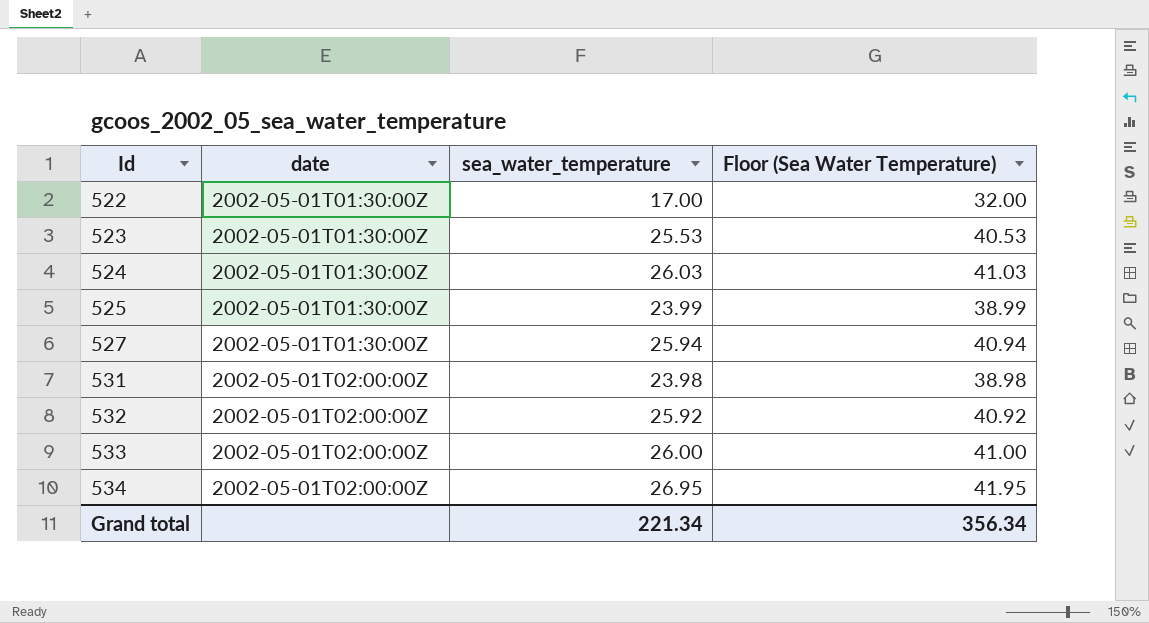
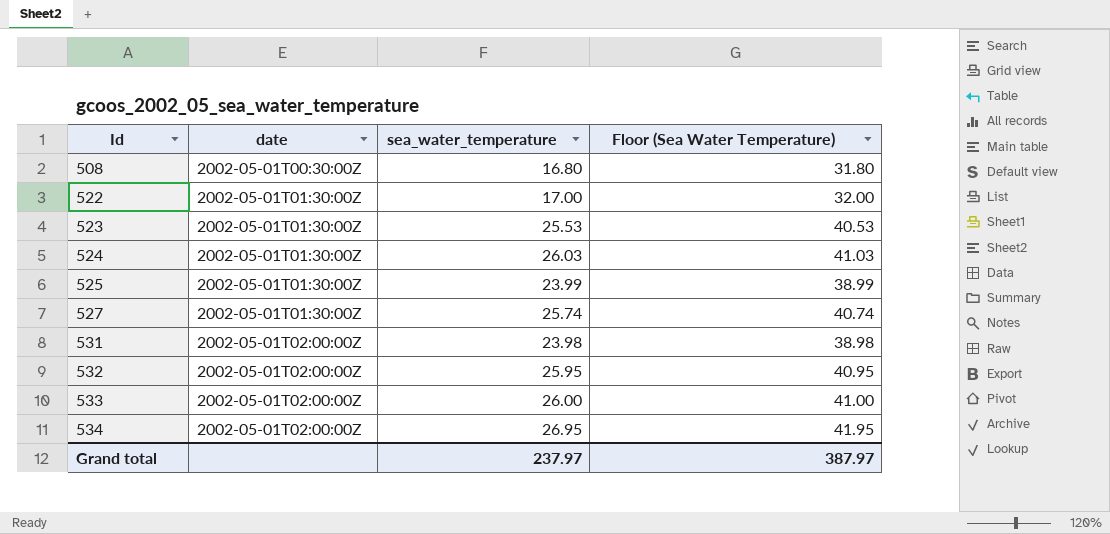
row 508: none -> 2002-05-01T00:30:00Z | 16.80 | 31.80
527 | sea_water_temperature: 25.94 -> 25.74
527 | Floor (Sea Water Temperature): 40.94 -> 40.74
532 | sea_water_temperature: 25.92 -> 25.95
532 | Floor (Sea Water Temperature): 40.92 -> 40.95
Grand total | sea_water_temperature: 221.34 -> 237.97
Grand total | Floor (Sea Water Temperature): 356.34 -> 387.97

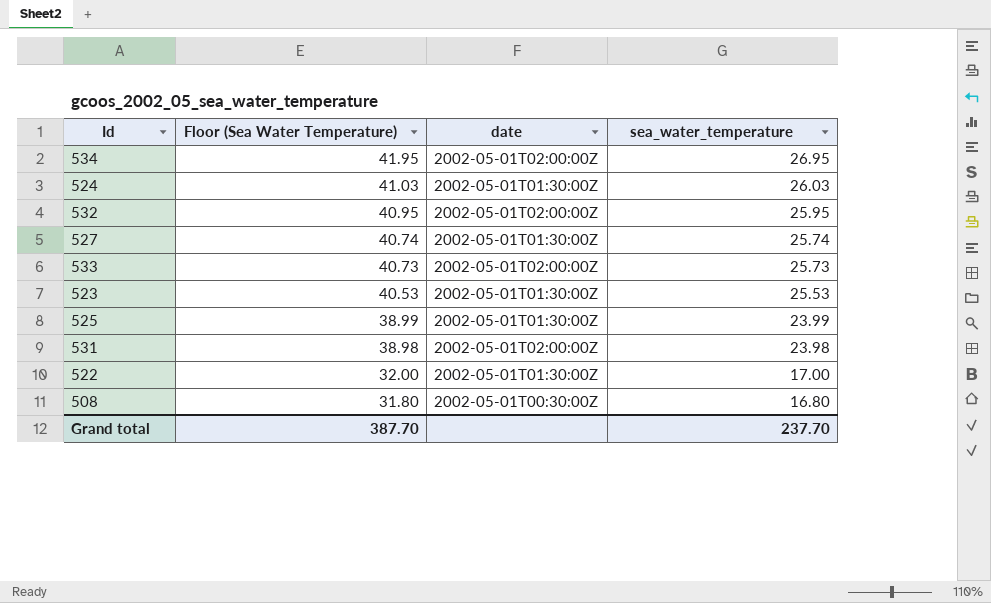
row order: Id ascending -> Floor (Sea Water Temperature) descending
column Floor (Sea Water Temperature) | position: 4 -> 2
533 | Floor (Sea Water Temperature): 41.00 -> 40.73
533 | sea_water_temperature: 26.00 -> 25.73
Grand total | Floor (Sea Water Temperature): 387.97 -> 387.70
Grand total | sea_water_temperature: 237.97 -> 237.70

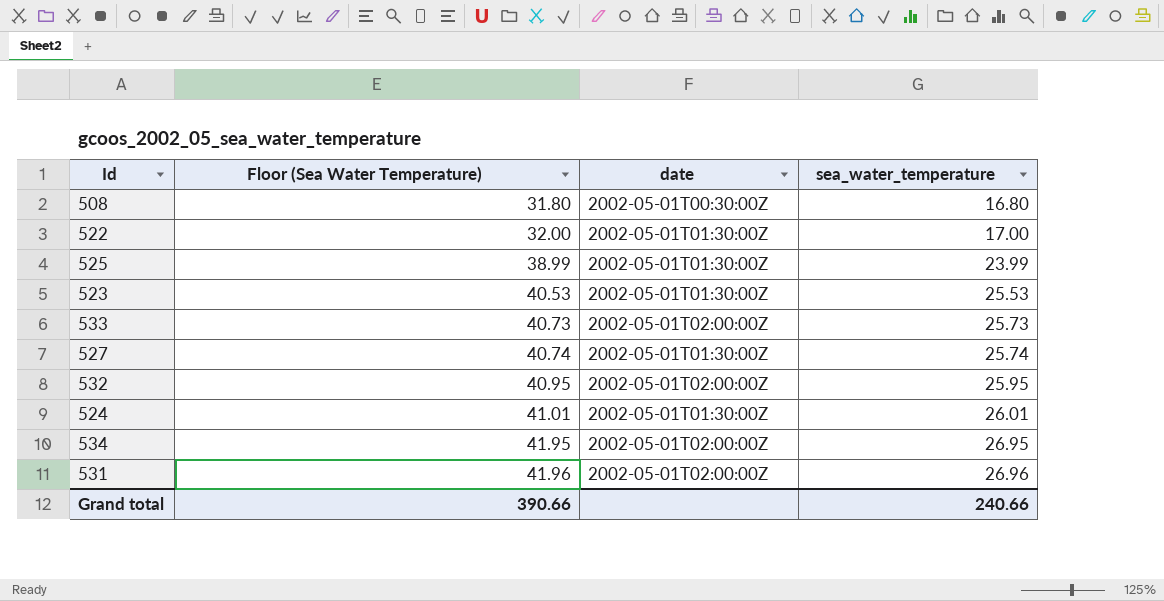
row order: Floor (Sea Water Temperature) descending -> Floor (Sea Water Temperature) ascending
524 | Floor (Sea Water Temperature): 41.03 -> 41.01
524 | sea_water_temperature: 26.03 -> 26.01
531 | Floor (Sea Water Temperature): 38.98 -> 41.96
531 | sea_water_temperature: 23.98 -> 26.96
Grand total | Floor (Sea Water Temperature): 387.70 -> 390.66
Grand total | sea_water_temperature: 237.70 -> 240.66

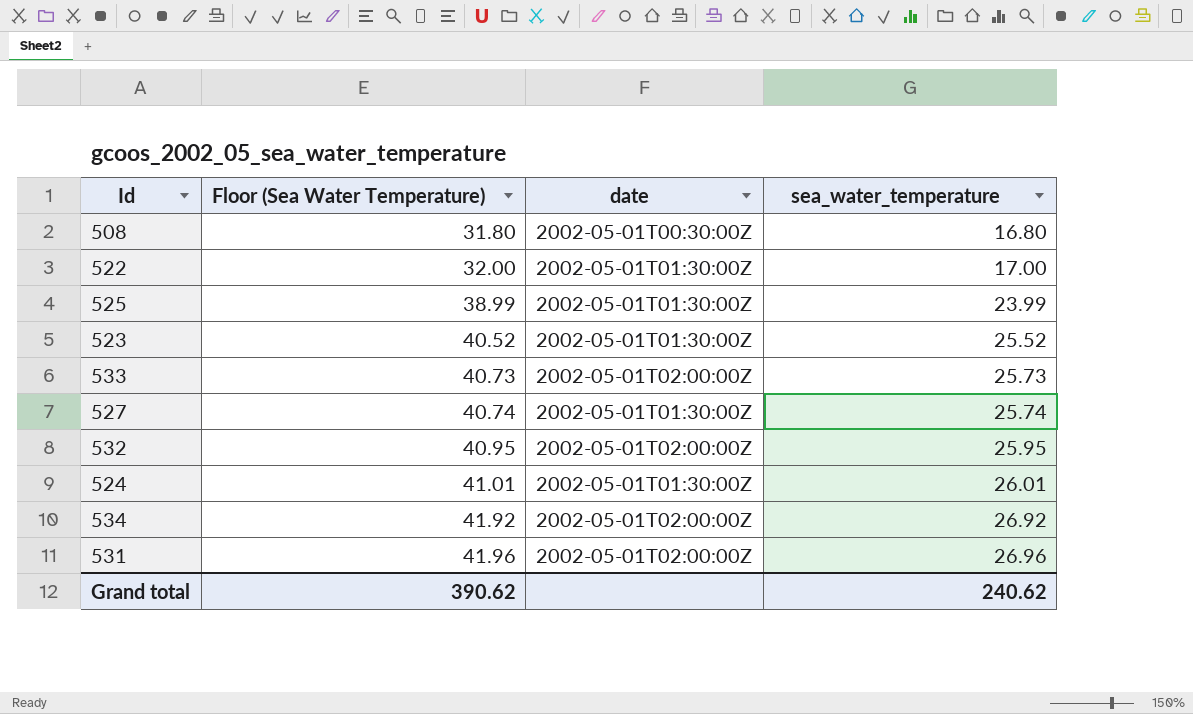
523 | Floor (Sea Water Temperature): 40.53 -> 40.52
523 | sea_water_temperature: 25.53 -> 25.52
534 | Floor (Sea Water Temperature): 41.95 -> 41.92
534 | sea_water_temperature: 26.95 -> 26.92
Grand total | Floor (Sea Water Temperature): 390.66 -> 390.62
Grand total | sea_water_temperature: 240.66 -> 240.62

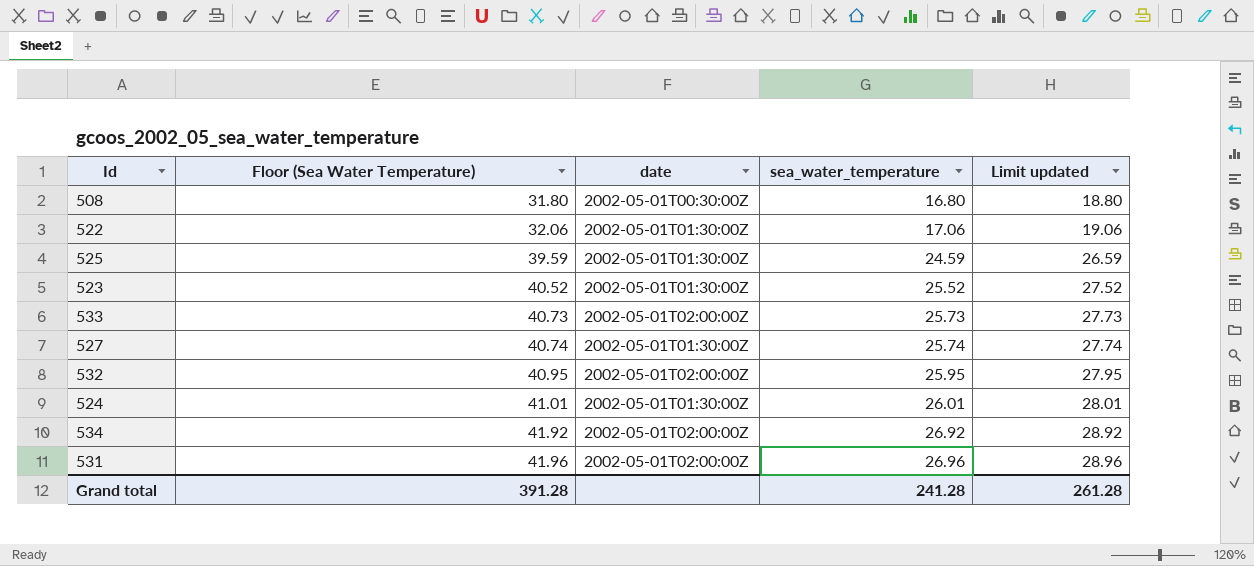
column Limit updated | formula: none -> [sea_water_temperature] + 2
522 | Floor (Sea Water Temperature): 32.00 -> 32.06
522 | sea_water_temperature: 17.00 -> 17.06
525 | Floor (Sea Water Temperature): 38.99 -> 39.59
525 | sea_water_temperature: 23.99 -> 24.59
Grand total | Floor (Sea Water Temperature): 390.62 -> 391.28
Grand total | sea_water_temperature: 240.62 -> 241.28

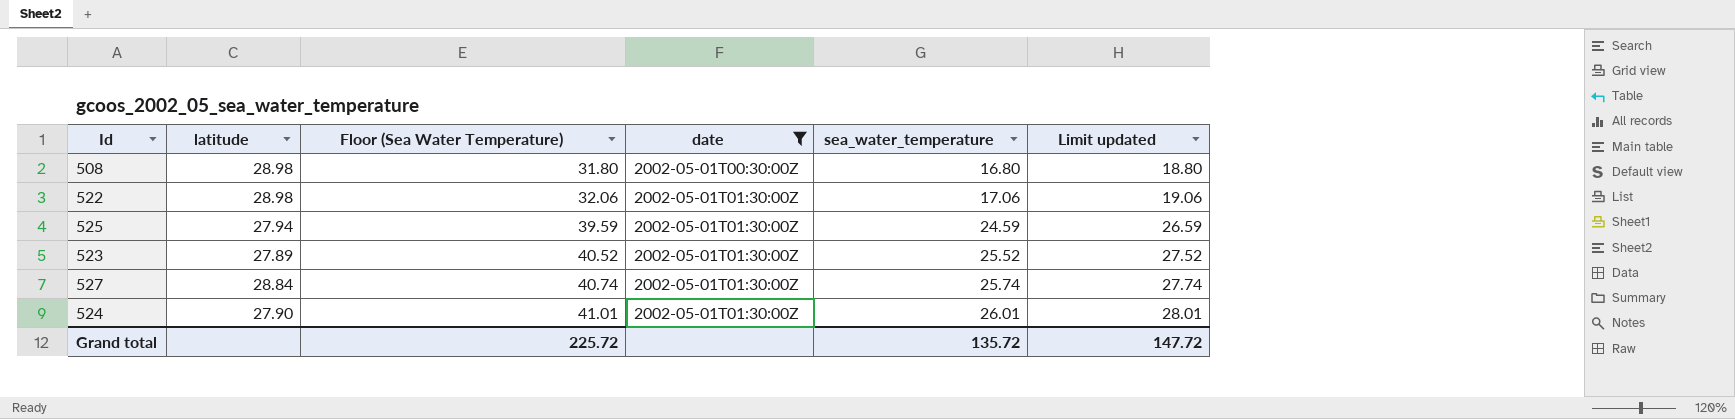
filter: none -> date != 2002-05-01T02:00:00Z
column latitude | position: none -> 2
Grand total | Floor (Sea Water Temperature): 391.28 -> 225.72
Grand total | sea_water_temperature: 241.28 -> 135.72
Grand total | Limit updated: 261.28 -> 147.72

